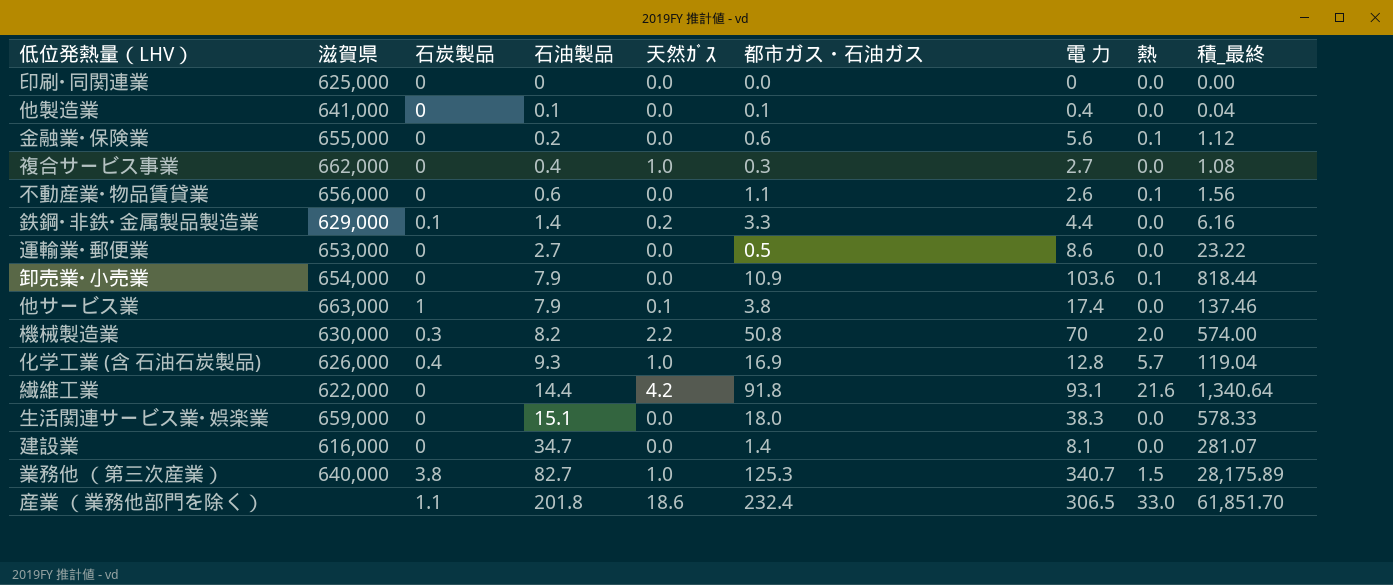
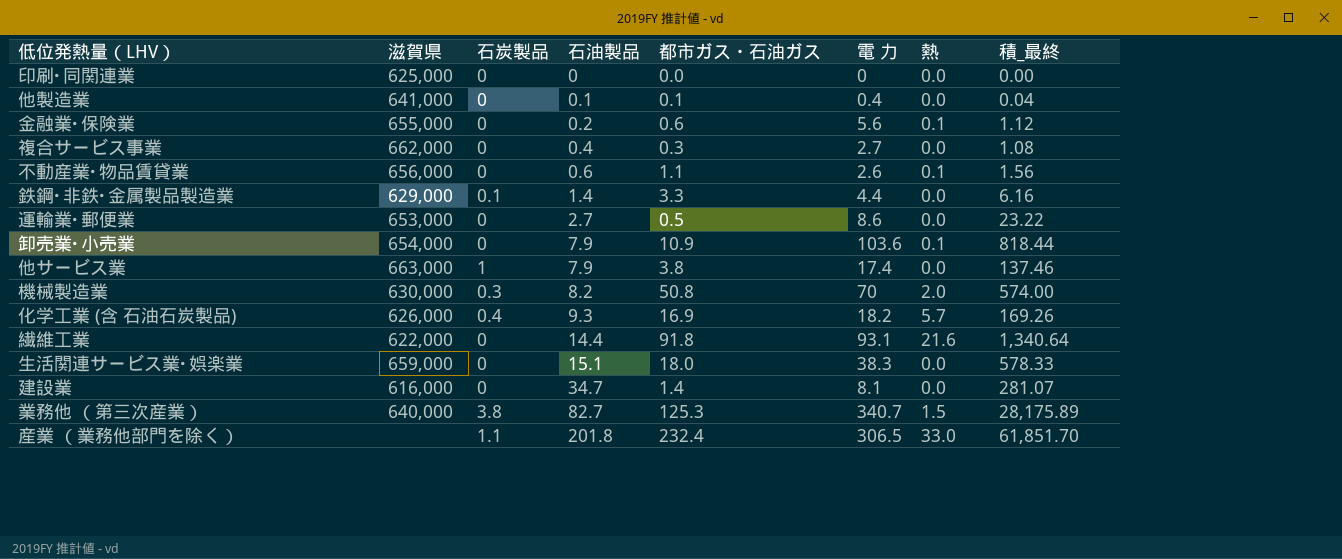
column 天然ｶﾞｽ | position: 5 -> none
化学工業 (含 石油石炭製品) | 電 力: 12.8 -> 18.2
化学工業 (含 石油石炭製品) | 積_最終: 119.04 -> 169.26

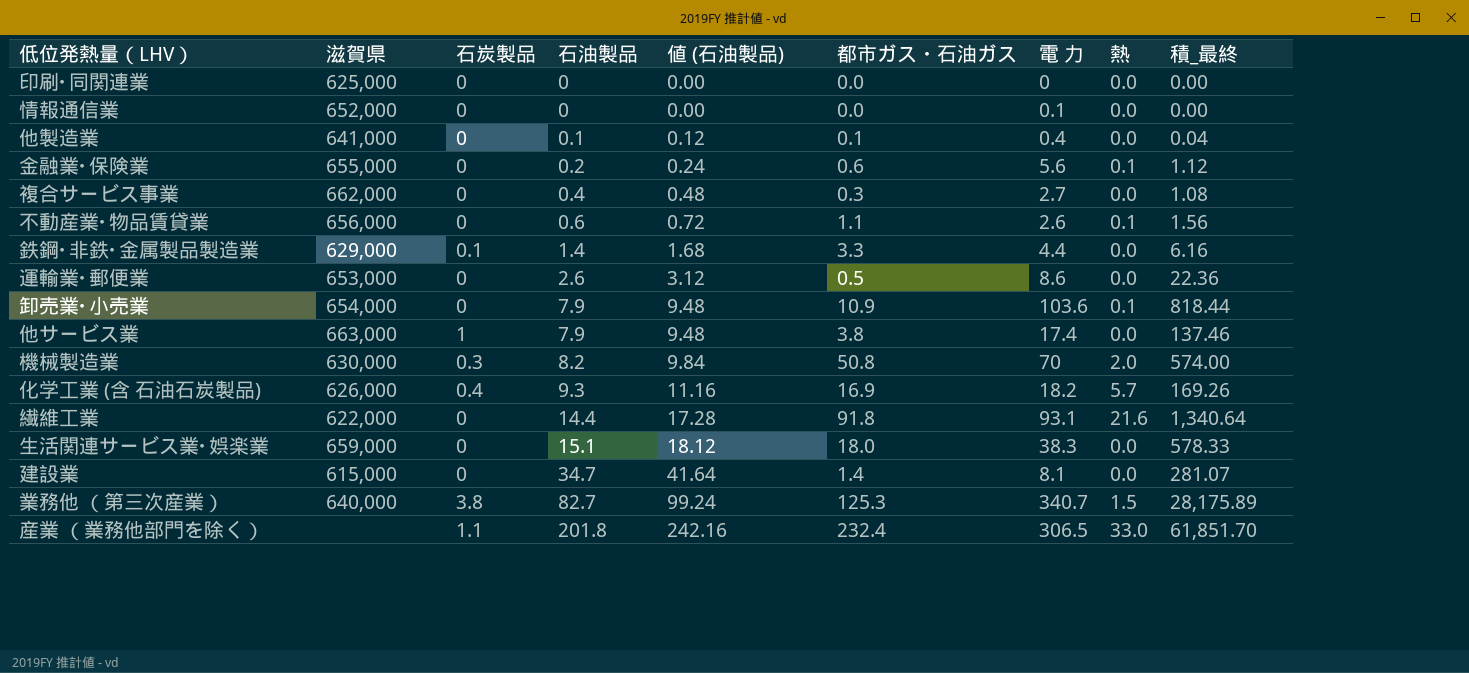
column 値 (石油製品) | formula: none -> [石油製品] * 1.2
row 情報通信業: none -> 652,000 | 0 | 0 | 0.00 | 0.0 | 0.1 | 0.0 | 0.00
運輸業･郵便業 | 石油製品: 2.7 -> 2.6
運輸業･郵便業 | 積_最終: 23.22 -> 22.36
建設業 | 滋賀県: 616,000 -> 615,000

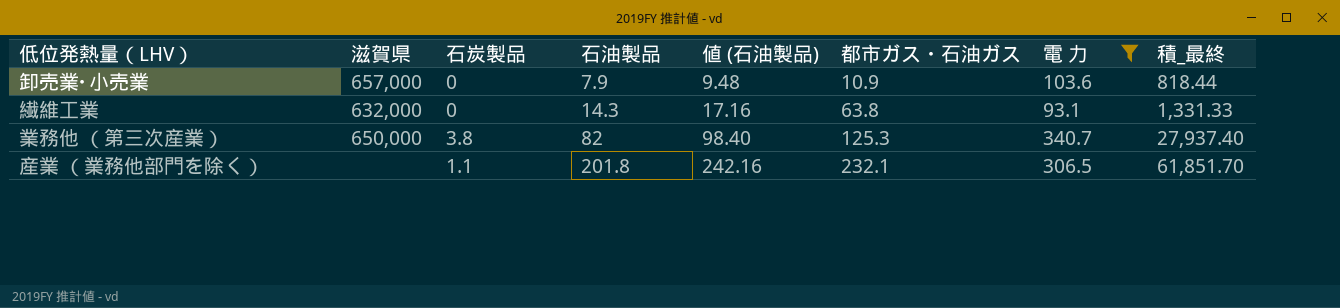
filter: none -> 電 力 >= 93.1
column 熱 | position: 8 -> none
卸売業･小売業 | 滋賀県: 654,000 -> 657,000
繊維工業 | 滋賀県: 622,000 -> 632,000
繊維工業 | 石油製品: 14.4 -> 14.3
繊維工業 | 値 (石油製品): 17.28 -> 17.16
繊維工業 | 都市ガス・石油ガス: 91.8 -> 63.8
繊維工業 | 積_最終: 1,340.64 -> 1,331.33
業務他 （第三次産業） | 滋賀県: 640,000 -> 650,000
業務他 （第三次産業） | 石油製品: 82.7 -> 82
業務他 （第三次産業） | 値 (石油製品): 99.24 -> 98.40
業務他 （第三次産業） | 積_最終: 28,175.89 -> 27,937.40
産業 （業務他部門を除く） | 都市ガス・石油ガス: 232.4 -> 232.1

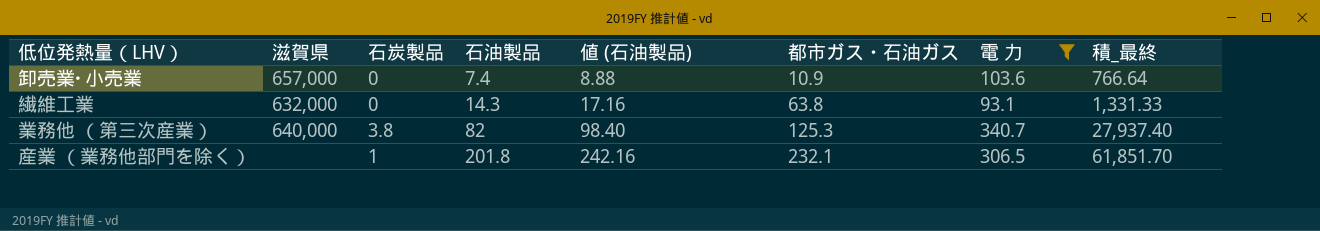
卸売業･小売業 | 石油製品: 7.9 -> 7.4
卸売業･小売業 | 値 (石油製品): 9.48 -> 8.88
卸売業･小売業 | 積_最終: 818.44 -> 766.64
業務他 （第三次産業） | 滋賀県: 650,000 -> 640,000
産業 （業務他部門を除く） | 石炭製品: 1.1 -> 1

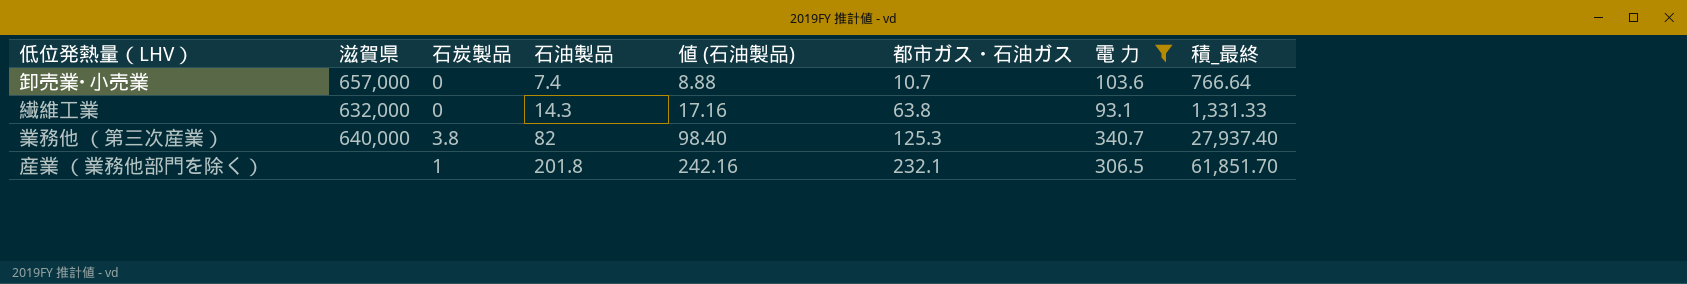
卸売業･小売業 | 都市ガス・石油ガス: 10.9 -> 10.7

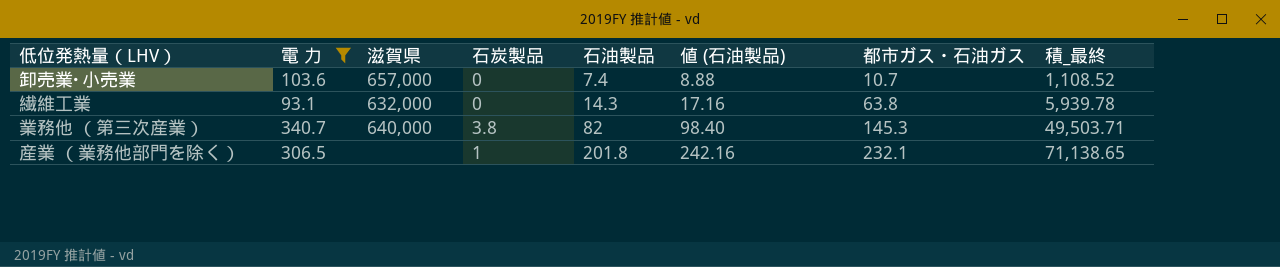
column 電 力 | position: 7 -> 2
column 積_最終 | formula: [石油製品] * [電 力] -> [電 力] * [都市ガス・石油ガス]
業務他 （第三次産業） | 都市ガス・石油ガス: 125.3 -> 145.3

